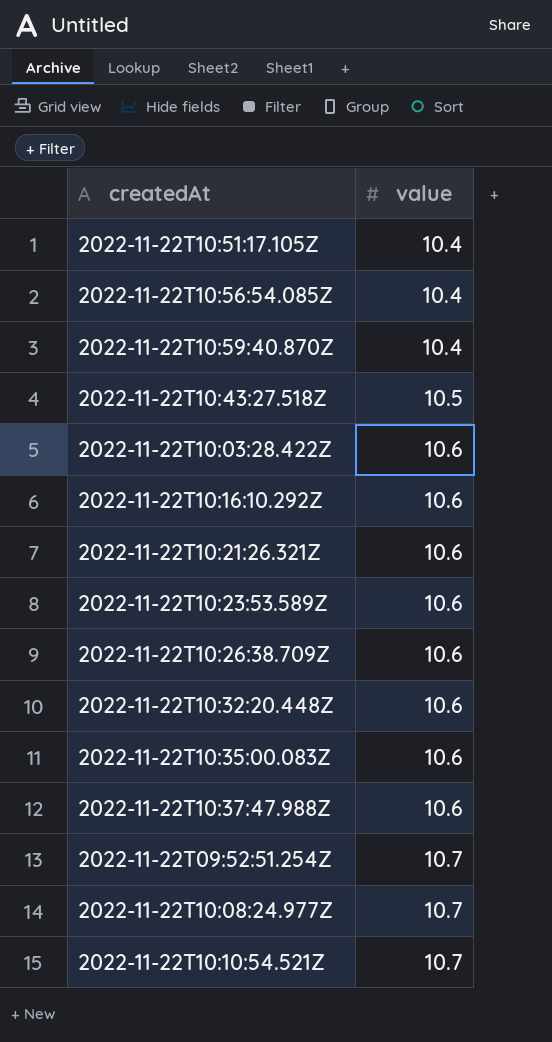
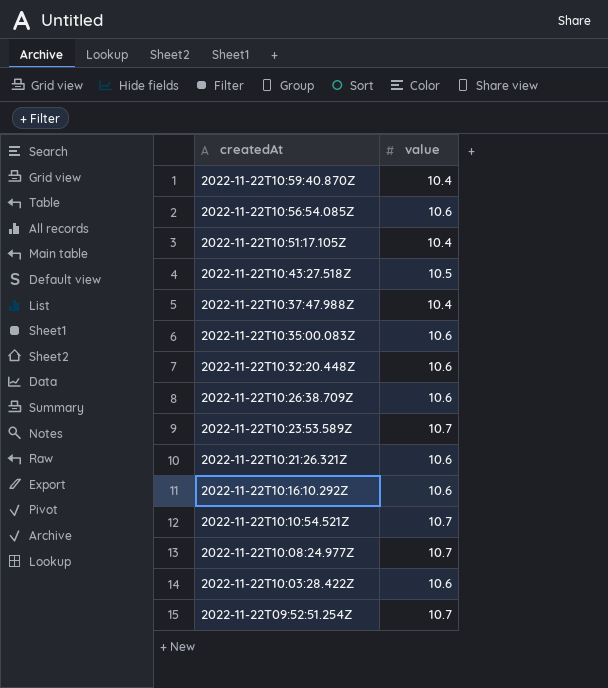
row order: value ascending -> createdAt descending
2022-11-22T10:56:54.085Z | value: 10.4 -> 10.6
2022-11-22T10:37:47.988Z | value: 10.6 -> 10.4
2022-11-22T10:23:53.589Z | value: 10.6 -> 10.7

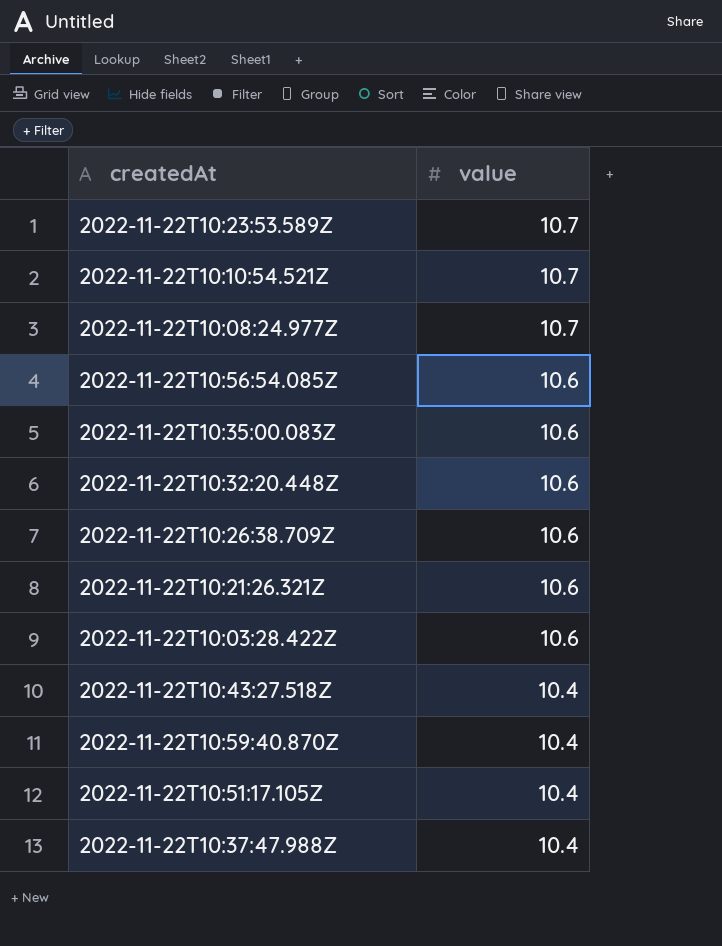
row order: createdAt descending -> value descending
row 2022-11-22T10:16:10.292Z: 10.6 -> none
row 2022-11-22T09:52:51.254Z: 10.7 -> none
2022-11-22T10:43:27.518Z | value: 10.5 -> 10.4

